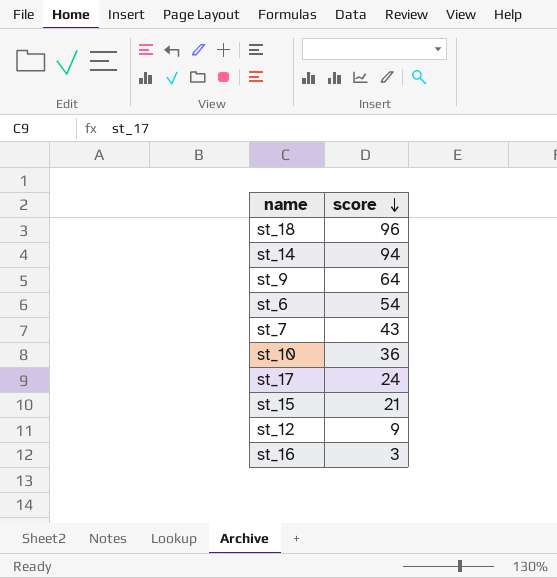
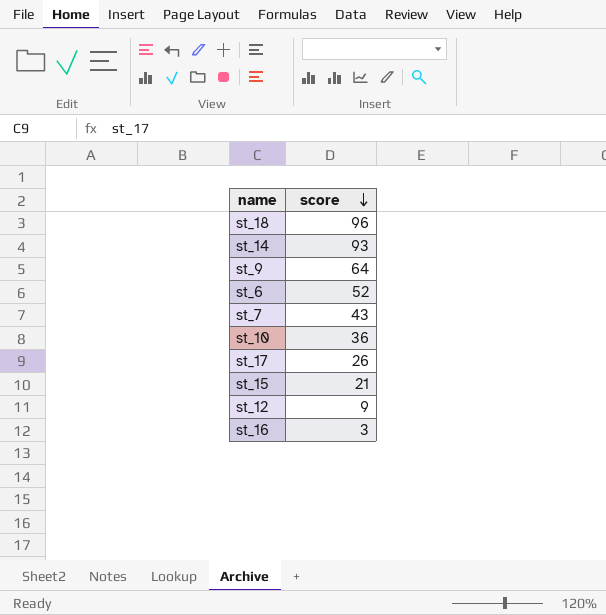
st_14 | score: 94 -> 93
st_6 | score: 54 -> 52
st_17 | score: 24 -> 26

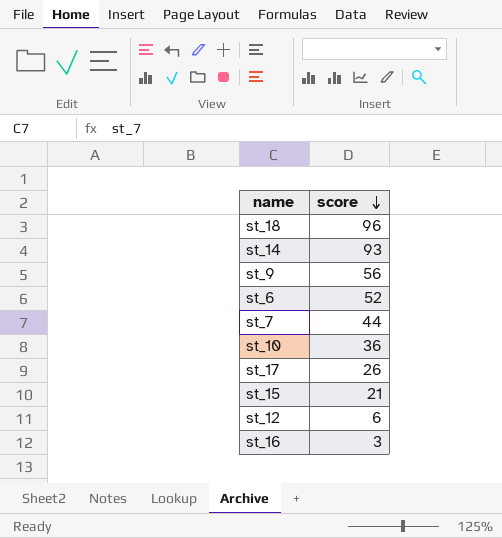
st_9 | score: 64 -> 56
st_7 | score: 43 -> 44
st_12 | score: 9 -> 6

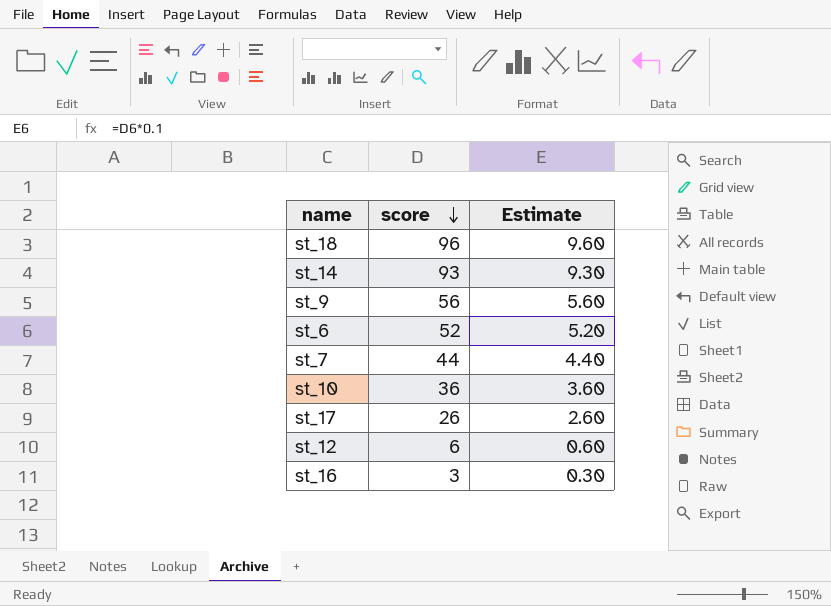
column Estimate | formula: none -> [score] * 0.1
row st_15: 21 -> none

